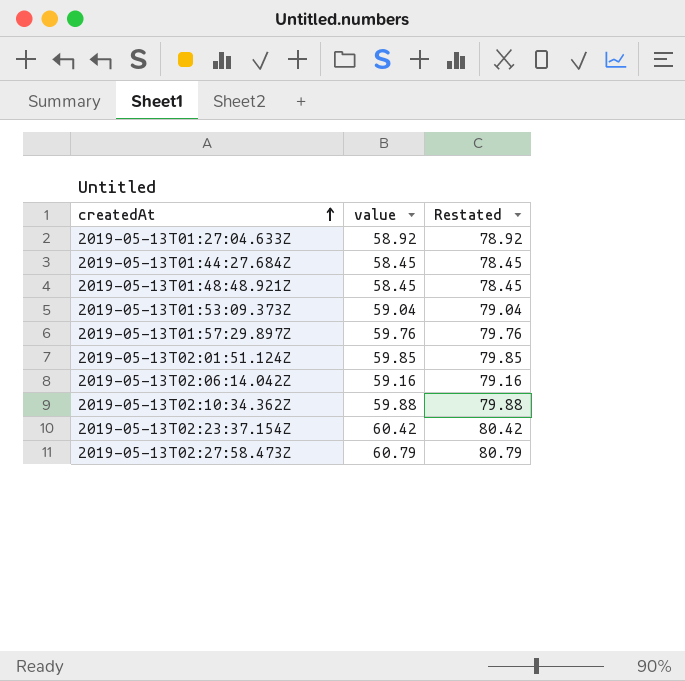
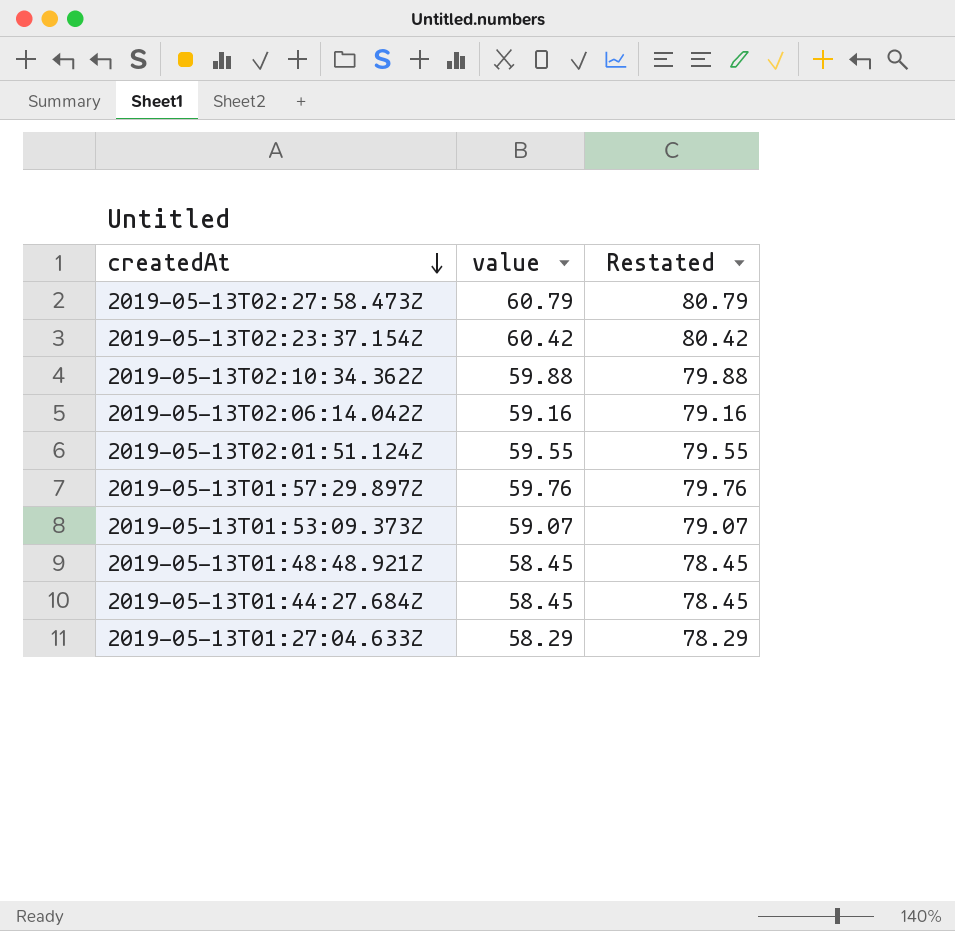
row order: createdAt ascending -> createdAt descending
2019-05-13T02:01:51.124Z | value: 59.85 -> 59.55
2019-05-13T02:01:51.124Z | Restated: 79.85 -> 79.55
2019-05-13T01:53:09.373Z | value: 59.04 -> 59.07
2019-05-13T01:53:09.373Z | Restated: 79.04 -> 79.07
2019-05-13T01:27:04.633Z | value: 58.92 -> 58.29
2019-05-13T01:27:04.633Z | Restated: 78.92 -> 78.29

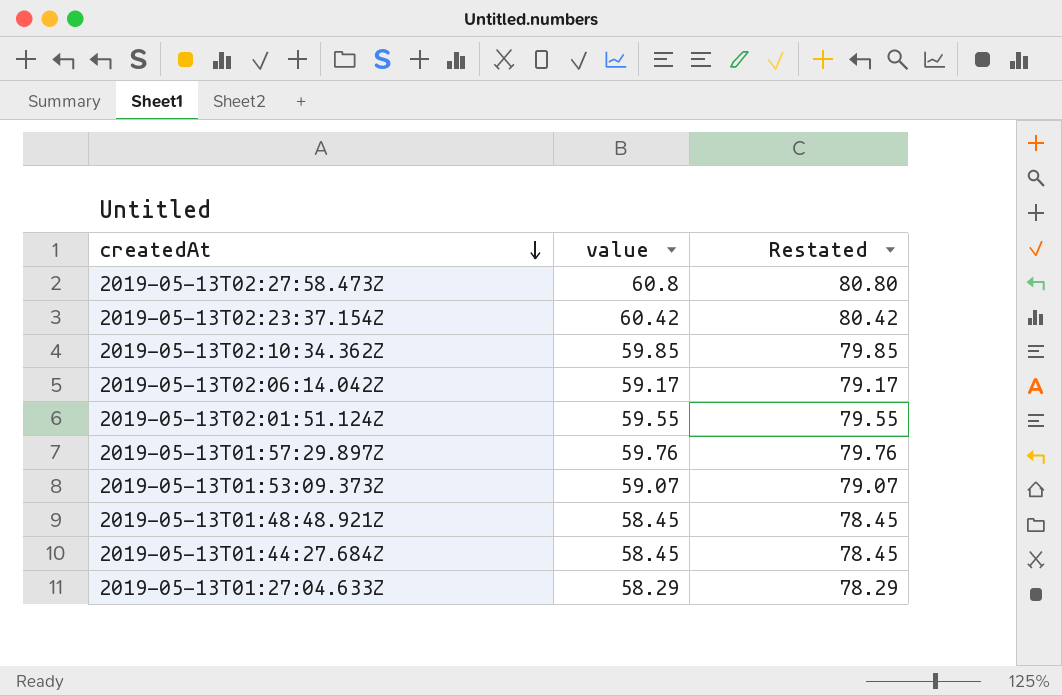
2019-05-13T02:27:58.473Z | value: 60.79 -> 60.8
2019-05-13T02:27:58.473Z | Restated: 80.79 -> 80.80
2019-05-13T02:10:34.362Z | value: 59.88 -> 59.85
2019-05-13T02:10:34.362Z | Restated: 79.88 -> 79.85
2019-05-13T02:06:14.042Z | value: 59.16 -> 59.17
2019-05-13T02:06:14.042Z | Restated: 79.16 -> 79.17

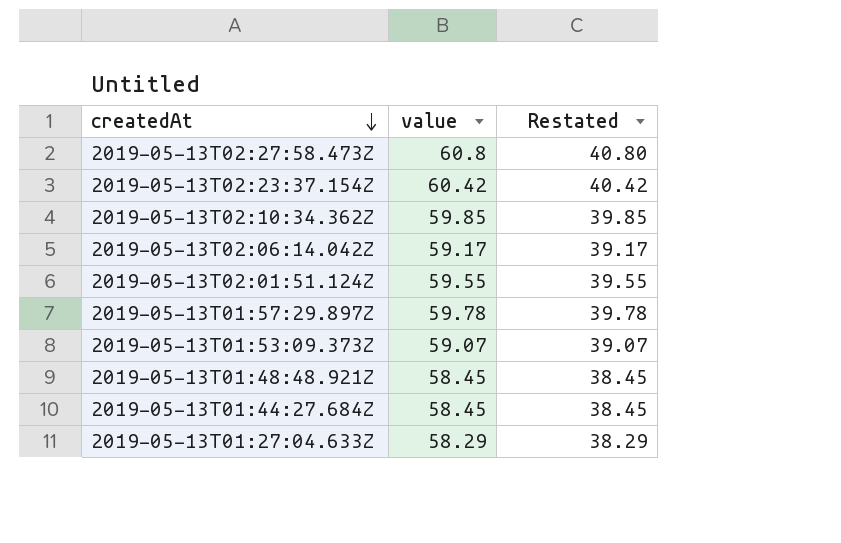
column Restated | formula: [value] + 20 -> [value] - 20
2019-05-13T01:57:29.897Z | value: 59.76 -> 59.78

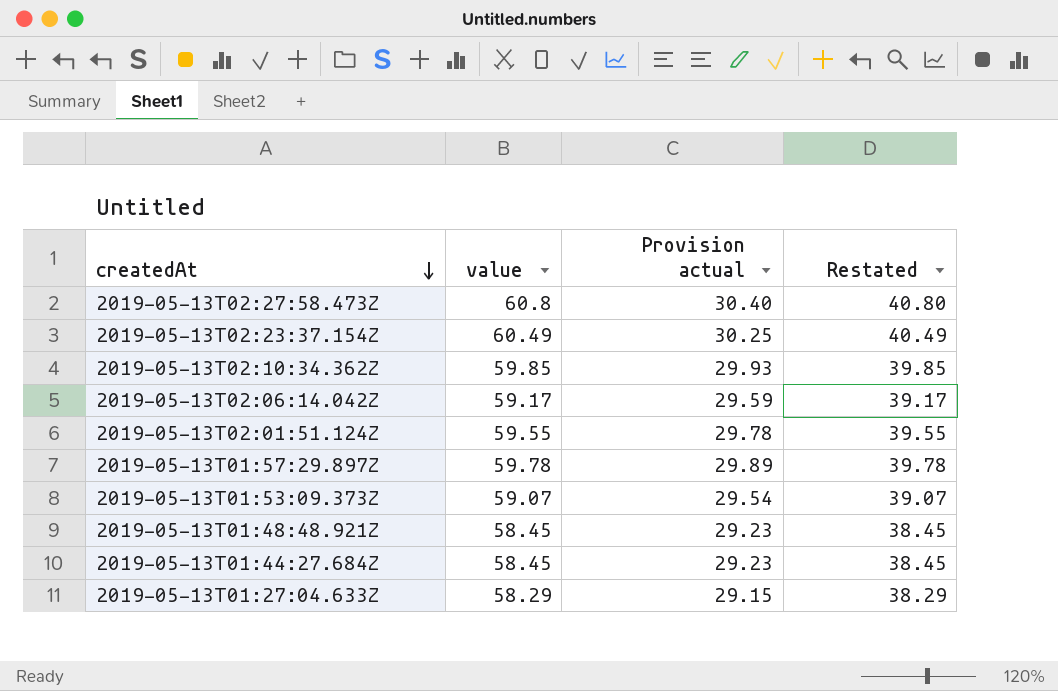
column Provision actual | formula: none -> [value] * 0.5
2019-05-13T02:23:37.154Z | value: 60.42 -> 60.49
2019-05-13T02:23:37.154Z | Restated: 40.42 -> 40.49

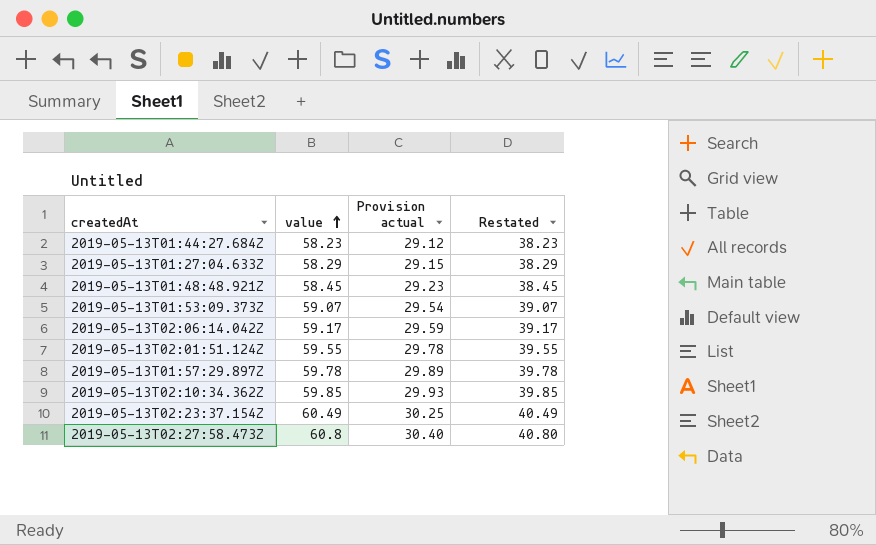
row order: createdAt descending -> value ascending
2019-05-13T01:44:27.684Z | value: 58.45 -> 58.23
2019-05-13T01:44:27.684Z | Provision actual: 29.23 -> 29.12
2019-05-13T01:44:27.684Z | Restated: 38.45 -> 38.23

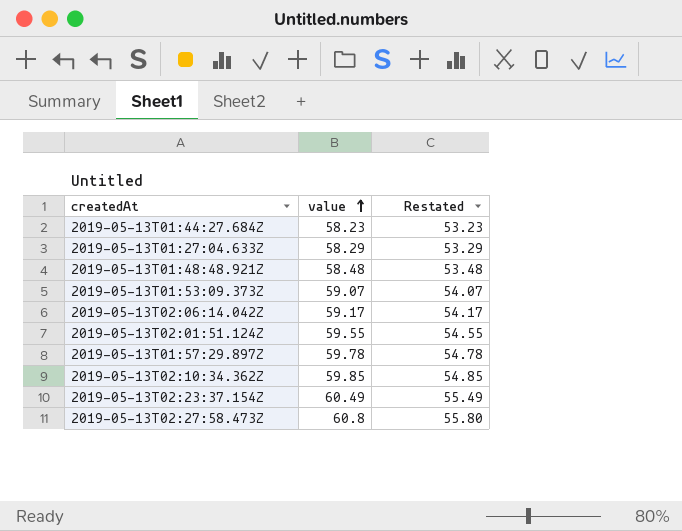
column Provision actual | formula: [value] * 0.5 -> none
column Restated | formula: [value] - 20 -> [value] - 5
2019-05-13T01:48:48.921Z | value: 58.45 -> 58.48

